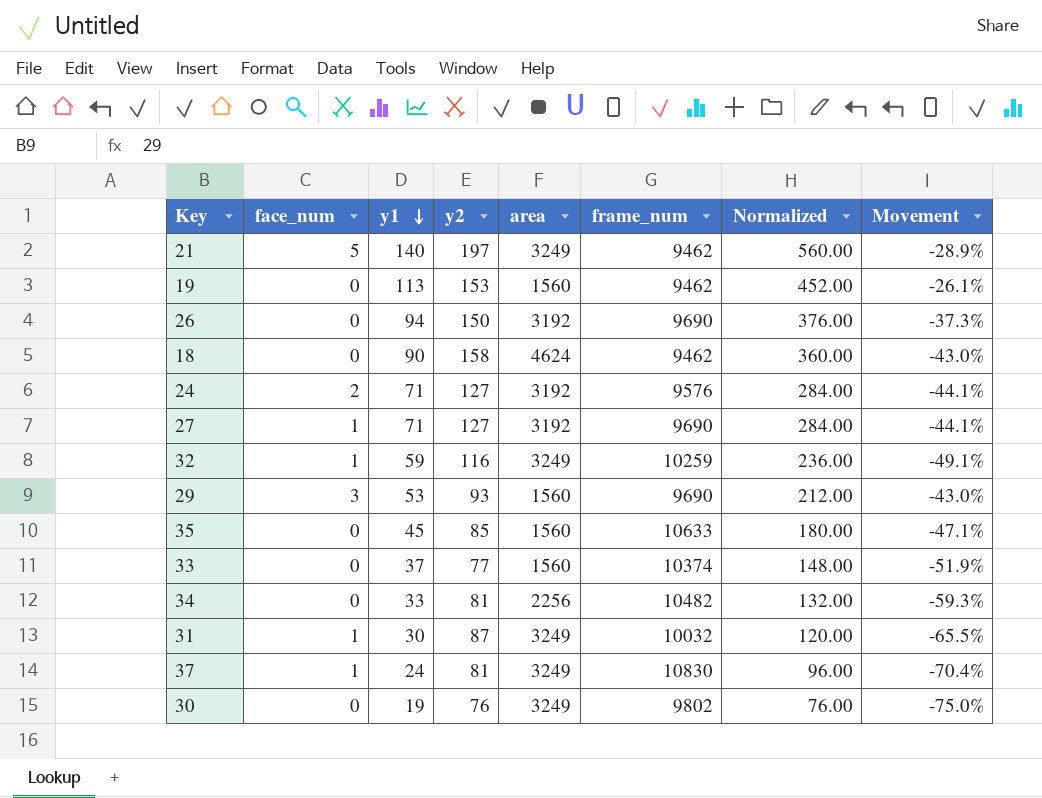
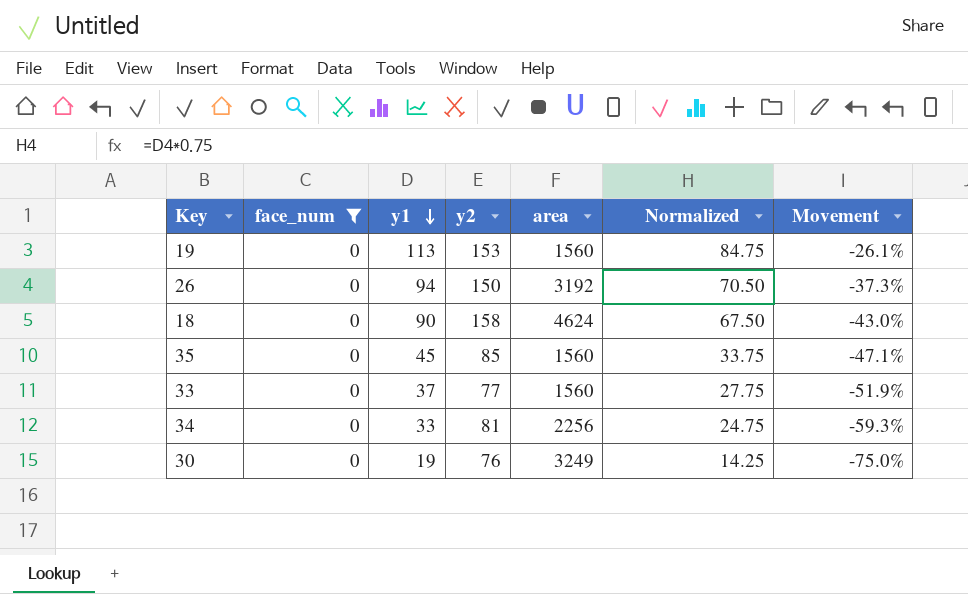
filter: none -> face_num = 0
column frame_num | position: 6 -> none
column Normalized | formula: [y1] * 4 -> [y1] * 0.75

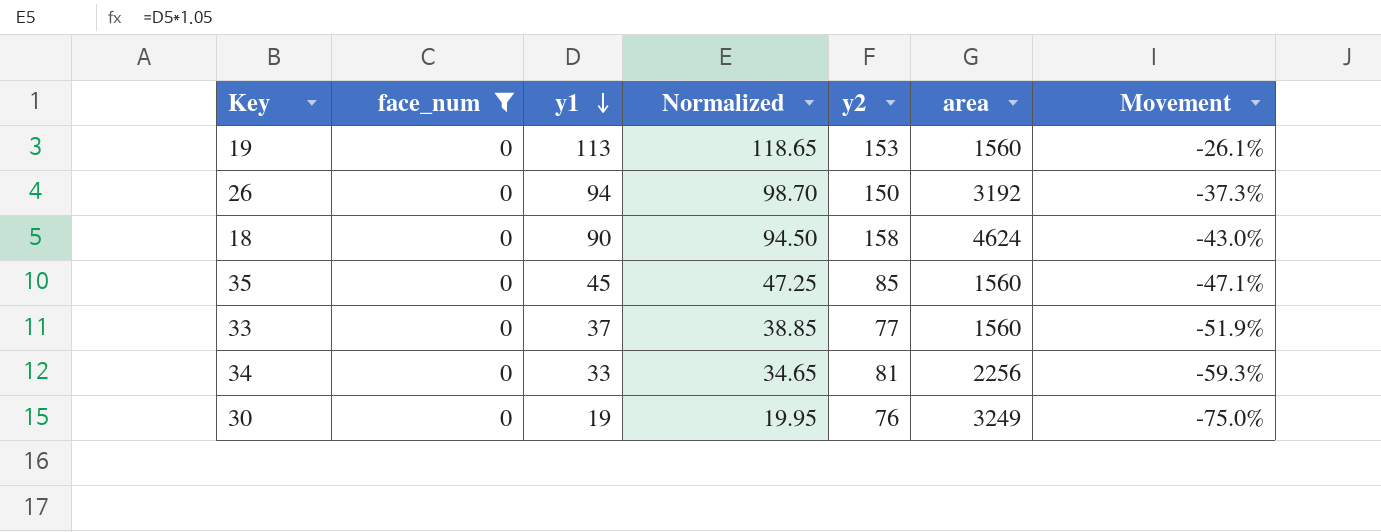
column Normalized | formula: [y1] * 0.75 -> [y1] * 1.05
column Normalized | position: 6 -> 4

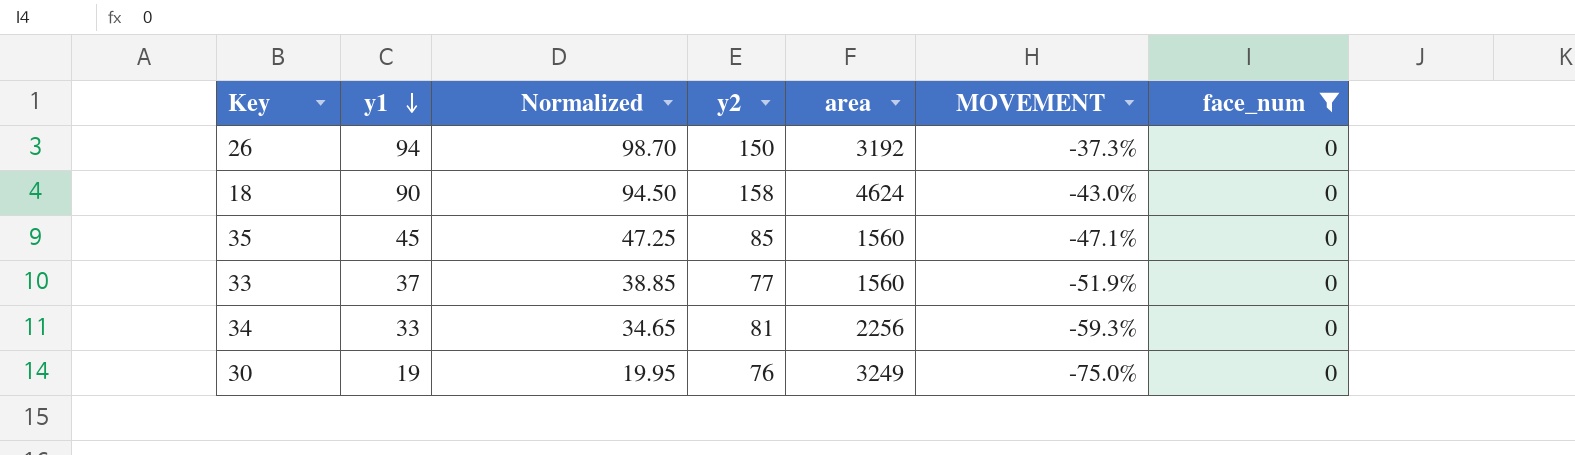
column name: Movement -> MOVEMENT
column face_num | position: 2 -> 7
row 19: 0 | 113 | 118.65 | 153 | 1560 | -26.1% -> none

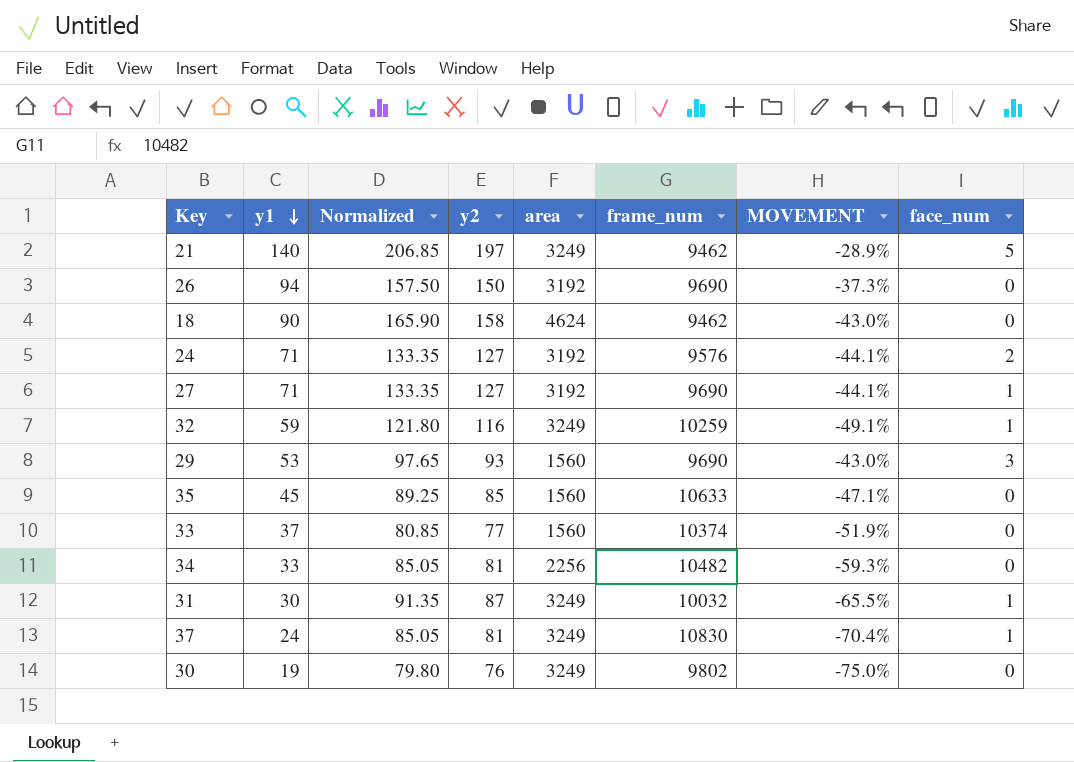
filter: face_num = 0 -> none
column Normalized | formula: [y1] * 1.05 -> [y2] * 1.05
column frame_num | position: none -> 6

